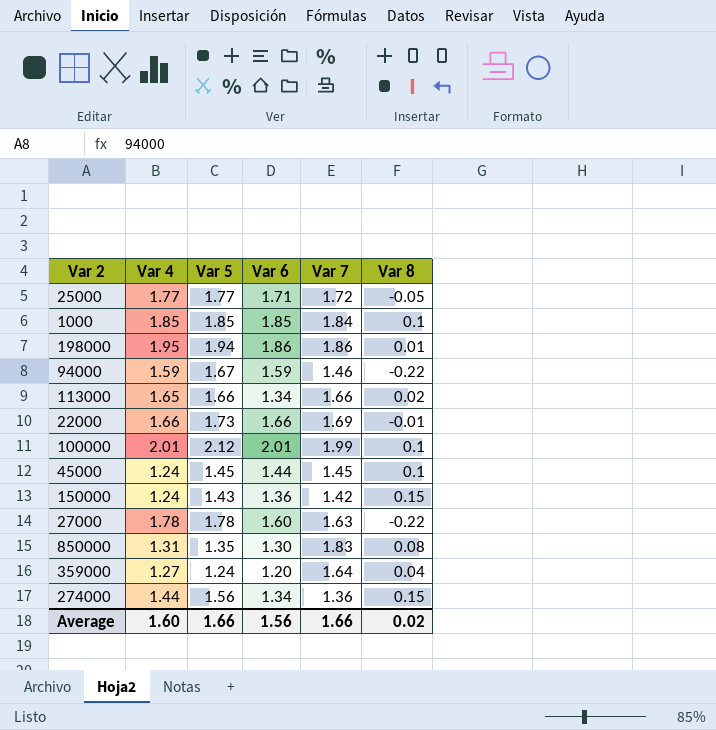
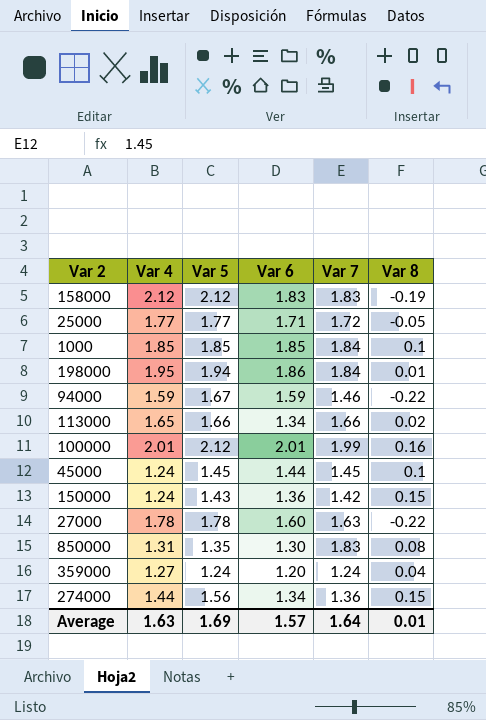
row 22000: 1.66 | 1.73 | 1.66 | 1.69 | -0.01 -> none
row 158000: none -> 2.12 | 2.12 | 1.83 | 1.83 | -0.19
198000 | Var 7: 1.86 -> 1.84
100000 | Var 8: 0.1 -> 0.16
359000 | Var 7: 1.64 -> 1.24
Average | Var 4: 1.60 -> 1.63
Average | Var 5: 1.66 -> 1.69
Average | Var 6: 1.56 -> 1.57
Average | Var 7: 1.66 -> 1.64
Average | Var 8: 0.02 -> 0.01

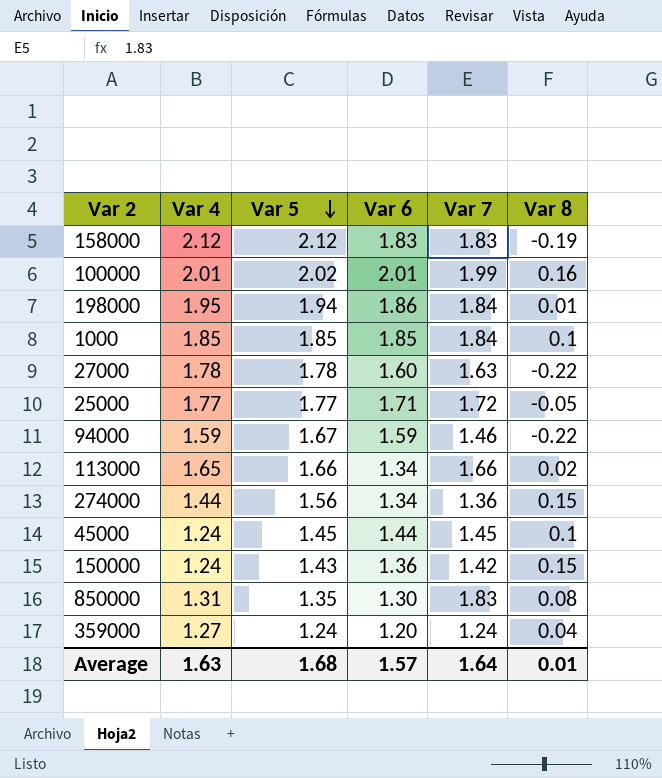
row order: none -> Var 5 descending
100000 | Var 5: 2.12 -> 2.02
Average | Var 5: 1.69 -> 1.68

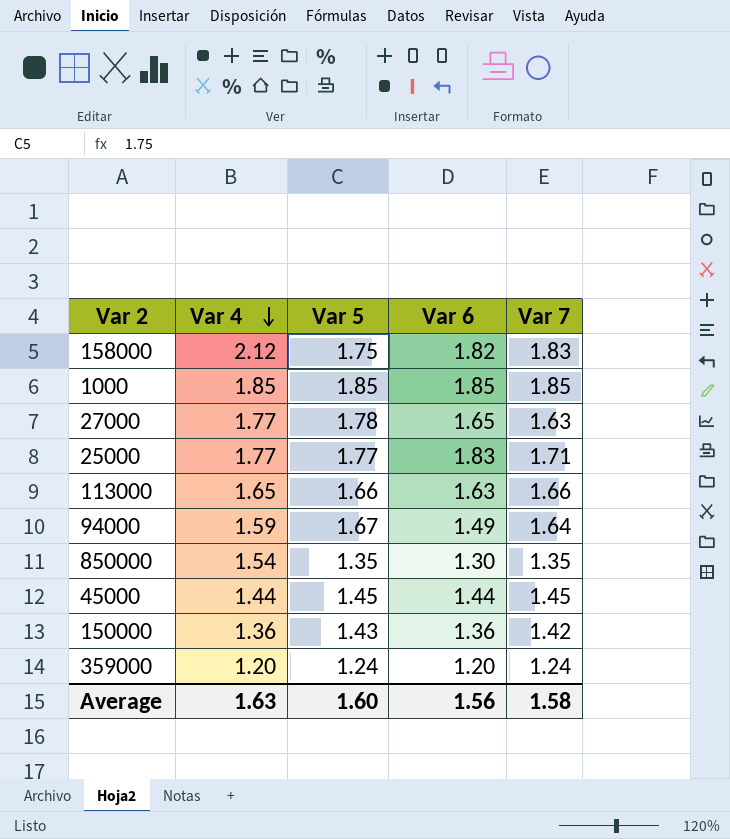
row order: Var 5 descending -> Var 4 descending
column Var 8 | position: 6 -> none
row 100000: 2.01 | 2.02 | 2.01 | 1.99 | 0.16 -> none
row 198000: 1.95 | 1.94 | 1.86 | 1.84 | 0.01 -> none
row 274000: 1.44 | 1.56 | 1.34 | 1.36 | 0.15 -> none
158000 | Var 5: 2.12 -> 1.75
158000 | Var 6: 1.83 -> 1.82
1000 | Var 7: 1.84 -> 1.85
27000 | Var 4: 1.78 -> 1.77
27000 | Var 6: 1.60 -> 1.65
25000 | Var 6: 1.71 -> 1.83
25000 | Var 7: 1.72 -> 1.71
113000 | Var 6: 1.34 -> 1.63
94000 | Var 6: 1.59 -> 1.49
94000 | Var 7: 1.46 -> 1.64
850000 | Var 4: 1.31 -> 1.54
850000 | Var 7: 1.83 -> 1.35
45000 | Var 4: 1.24 -> 1.44
150000 | Var 4: 1.24 -> 1.36
359000 | Var 4: 1.27 -> 1.20
Average | Var 5: 1.68 -> 1.60
Average | Var 6: 1.57 -> 1.56
Average | Var 7: 1.64 -> 1.58

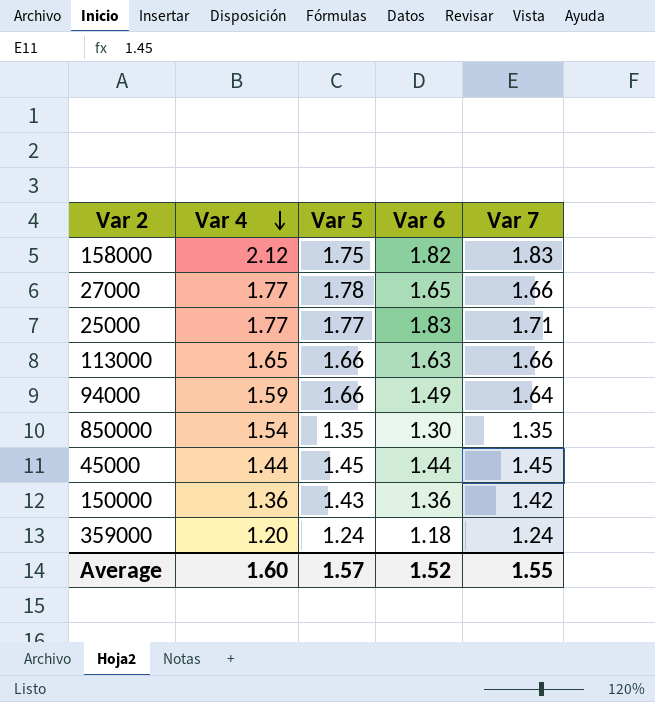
row 1000: 1.85 | 1.85 | 1.85 | 1.85 -> none
27000 | Var 7: 1.63 -> 1.66
94000 | Var 5: 1.67 -> 1.66
359000 | Var 6: 1.20 -> 1.18
Average | Var 4: 1.63 -> 1.60
Average | Var 5: 1.60 -> 1.57
Average | Var 6: 1.56 -> 1.52
Average | Var 7: 1.58 -> 1.55

